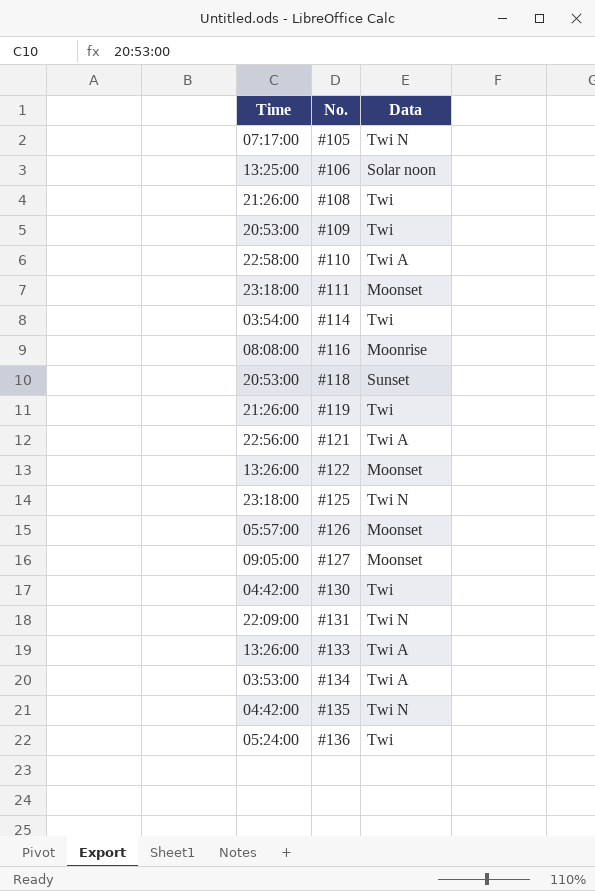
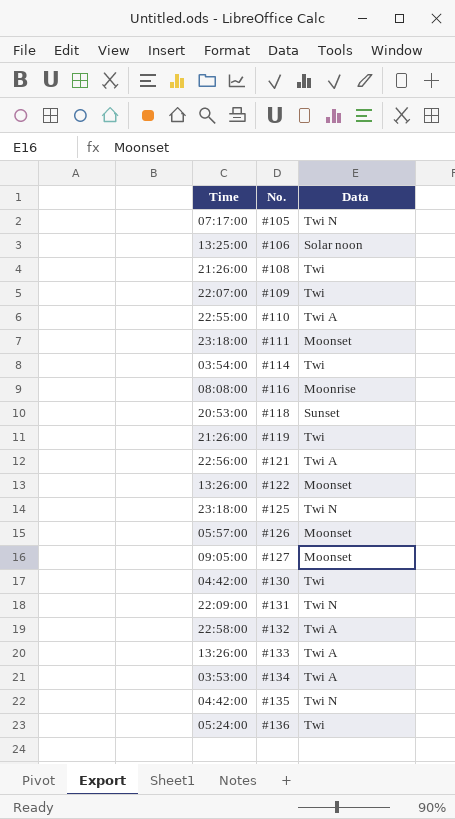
#109 | Time: 20:53:00 -> 22:07:00
#110 | Time: 22:58:00 -> 22:55:00
row #132: none -> 22:58:00 | Twi A

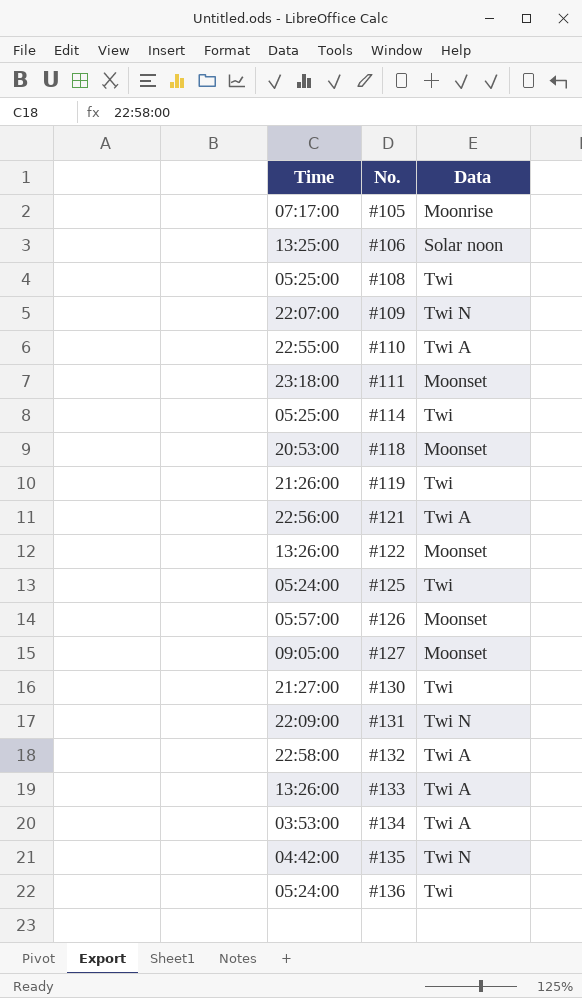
row #116: 08:08:00 | Moonrise -> none
#105 | Data: Twi N -> Moonrise
#108 | Time: 21:26:00 -> 05:25:00
#109 | Data: Twi -> Twi N
#114 | Time: 03:54:00 -> 05:25:00
#118 | Data: Sunset -> Moonset
#125 | Time: 23:18:00 -> 05:24:00
#125 | Data: Twi N -> Twi
#130 | Time: 04:42:00 -> 21:27:00

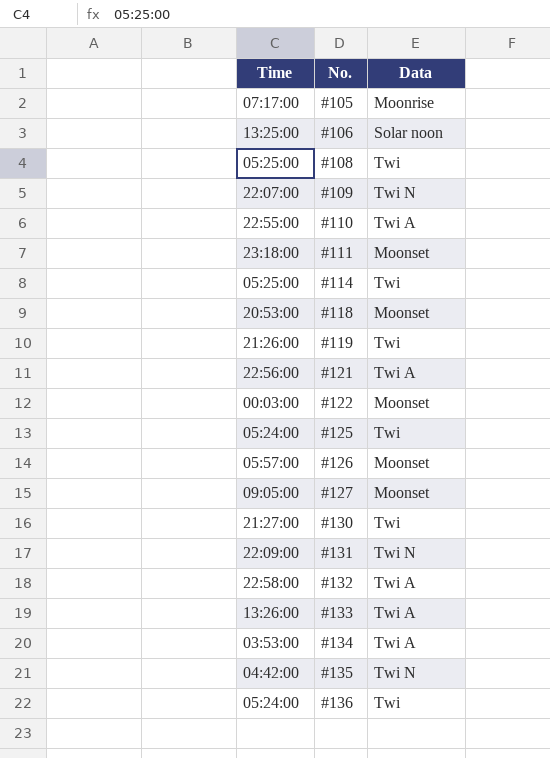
#122 | Time: 13:26:00 -> 00:03:00

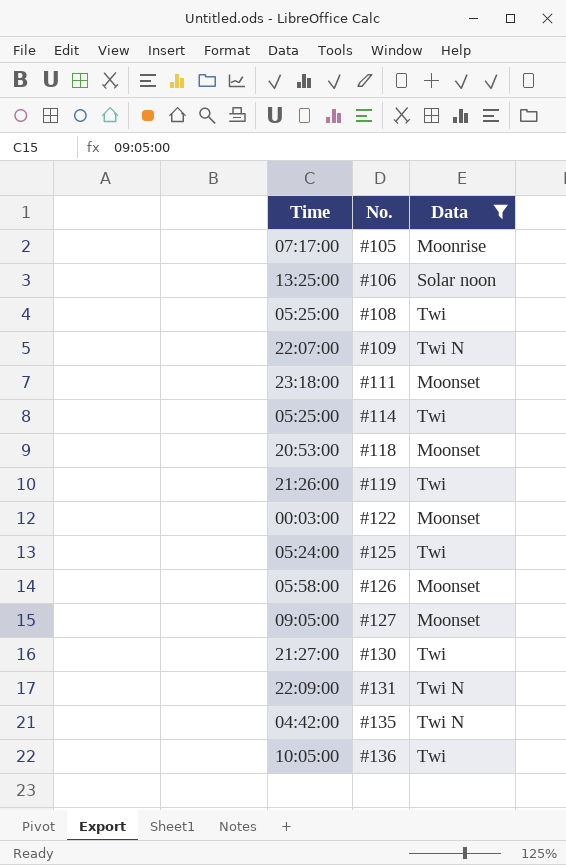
filter: none -> Data != Twi A
#126 | Time: 05:57:00 -> 05:58:00
#136 | Time: 05:24:00 -> 10:05:00

